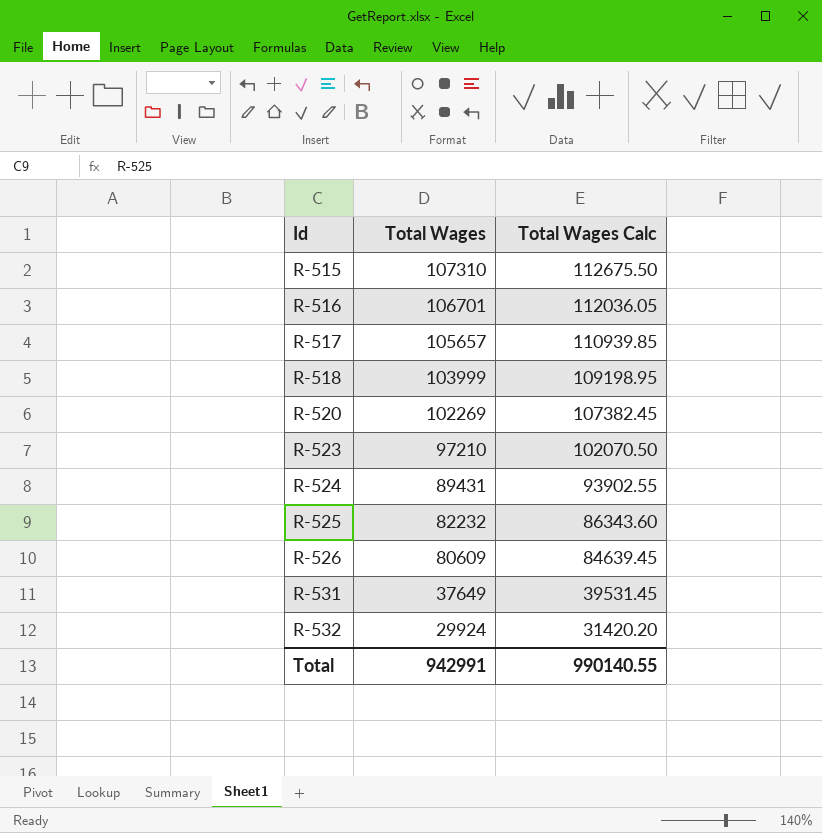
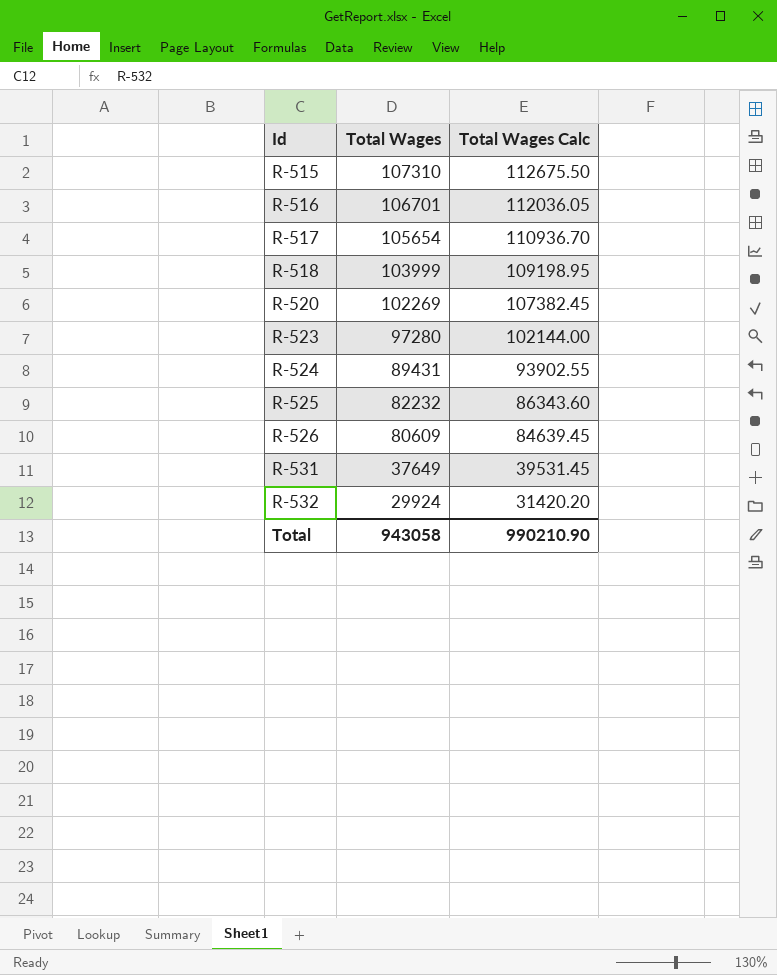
R-517 | Total Wages: 105657 -> 105654
R-517 | Total Wages Calc: 110939.85 -> 110936.70
R-523 | Total Wages: 97210 -> 97280
R-523 | Total Wages Calc: 102070.50 -> 102144.00
Total | Total Wages: 942991 -> 943058
Total | Total Wages Calc: 990140.55 -> 990210.90

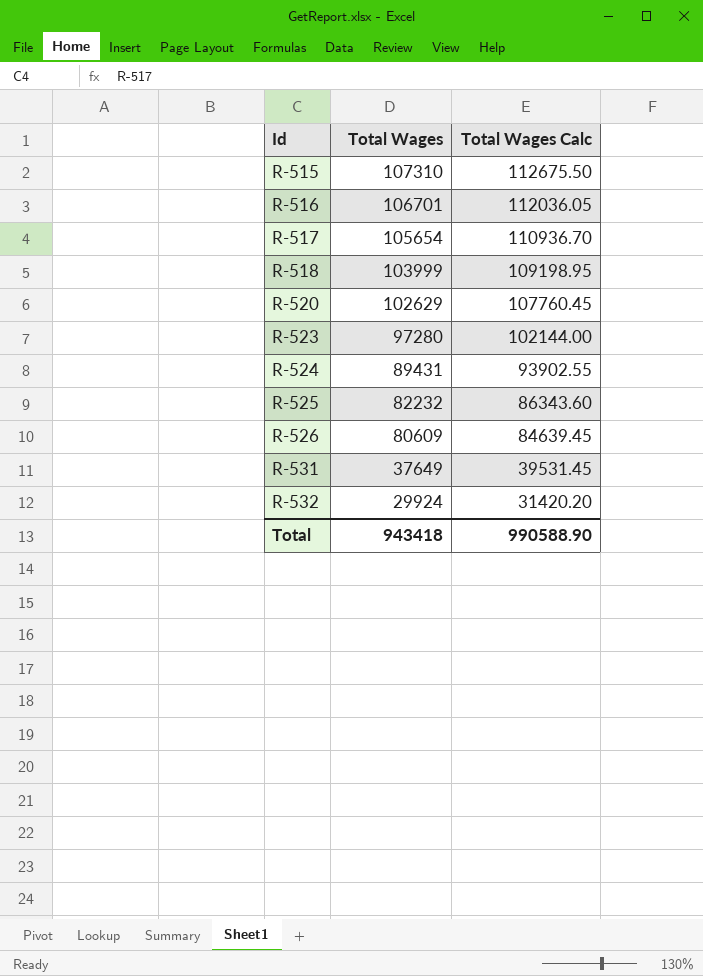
R-520 | Total Wages: 102269 -> 102629
R-520 | Total Wages Calc: 107382.45 -> 107760.45
Total | Total Wages: 943058 -> 943418
Total | Total Wages Calc: 990210.90 -> 990588.90

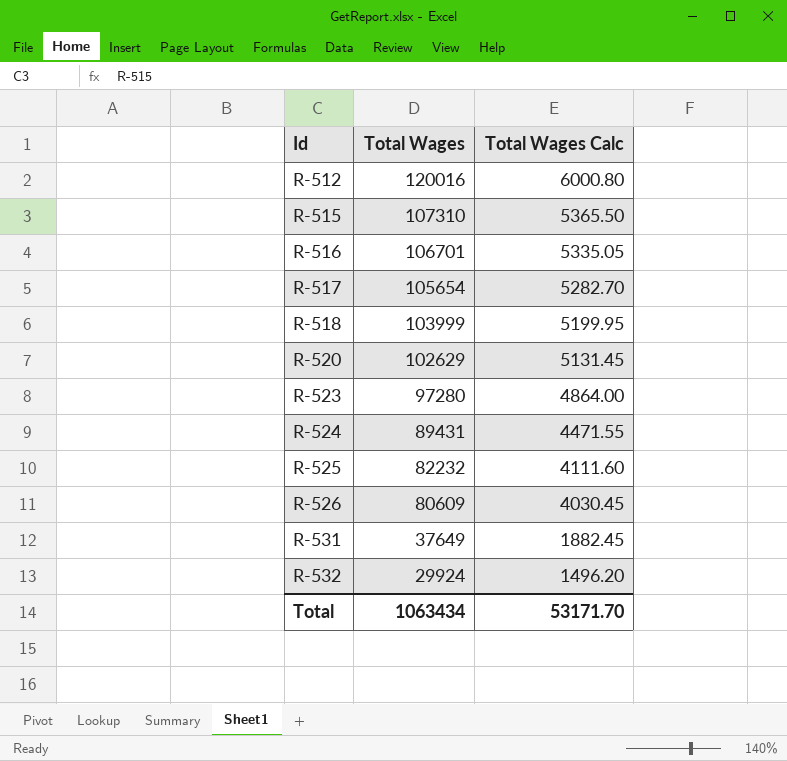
column Total Wages Calc | formula: [Total Wages] * 1.05 -> [Total Wages] * 0.05
row R-512: none -> 120016 | 6000.80
Total | Total Wages: 943418 -> 1063434
Total | Total Wages Calc: 990588.90 -> 53171.70

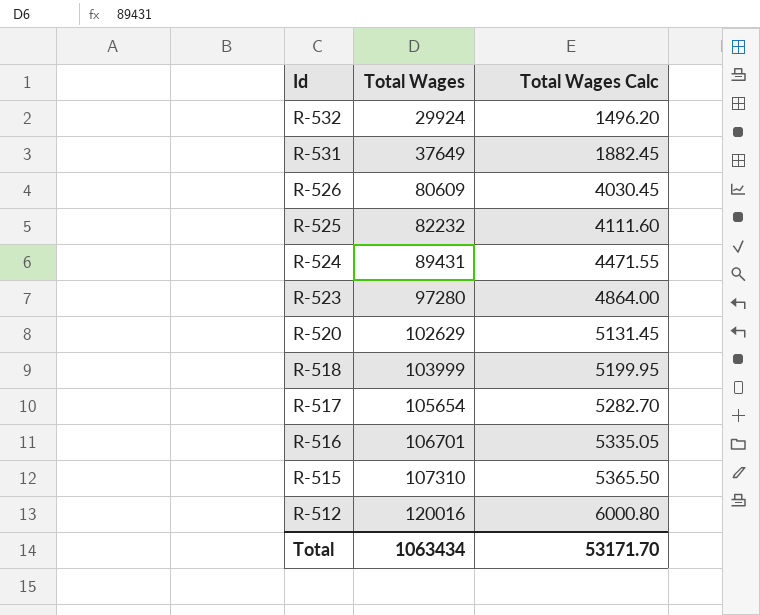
row order: Id ascending -> Id descending

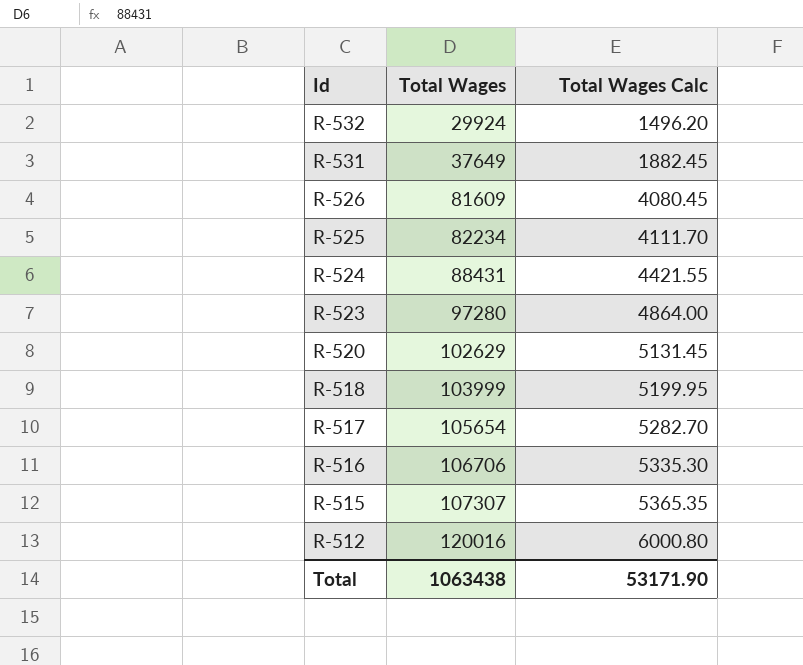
R-526 | Total Wages: 80609 -> 81609
R-526 | Total Wages Calc: 4030.45 -> 4080.45
R-525 | Total Wages: 82232 -> 82234
R-525 | Total Wages Calc: 4111.60 -> 4111.70
R-524 | Total Wages: 89431 -> 88431
R-524 | Total Wages Calc: 4471.55 -> 4421.55
R-516 | Total Wages: 106701 -> 106706
R-516 | Total Wages Calc: 5335.05 -> 5335.30
R-515 | Total Wages: 107310 -> 107307
R-515 | Total Wages Calc: 5365.50 -> 5365.35
Total | Total Wages: 1063434 -> 1063438
Total | Total Wages Calc: 53171.70 -> 53171.90

